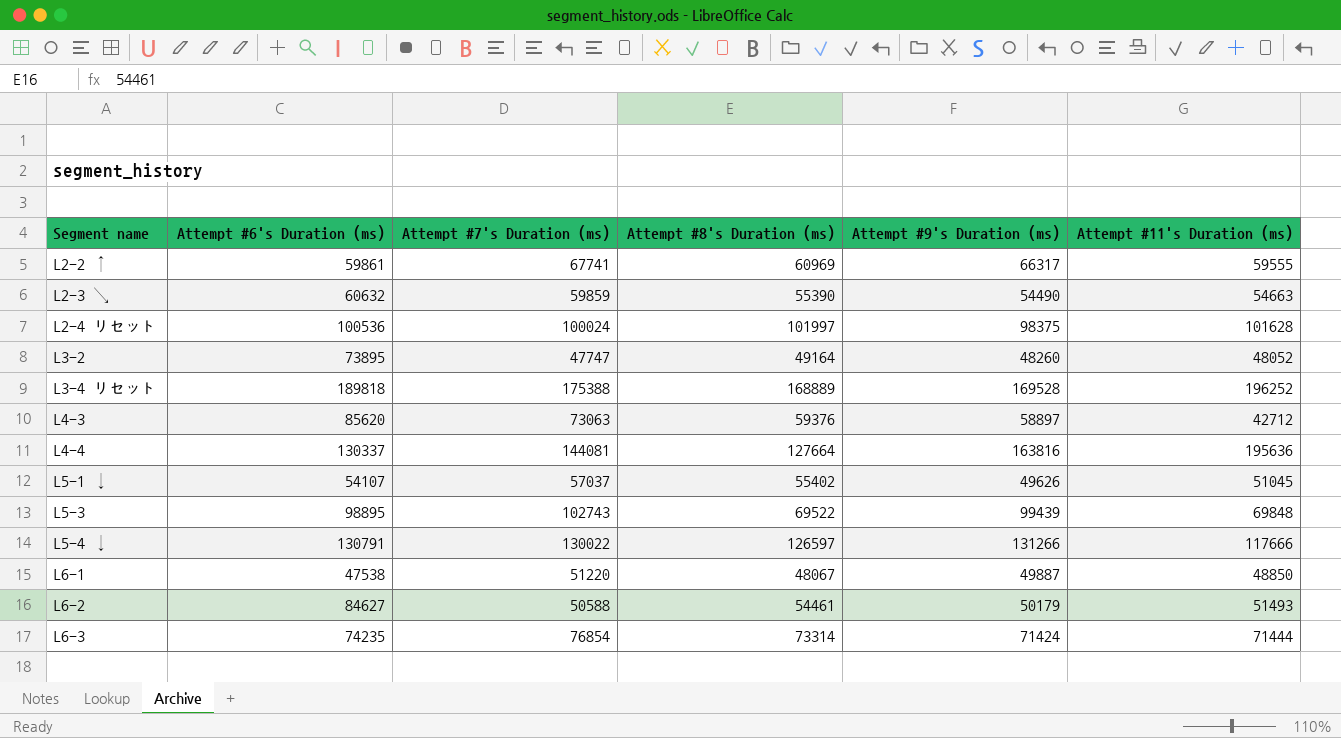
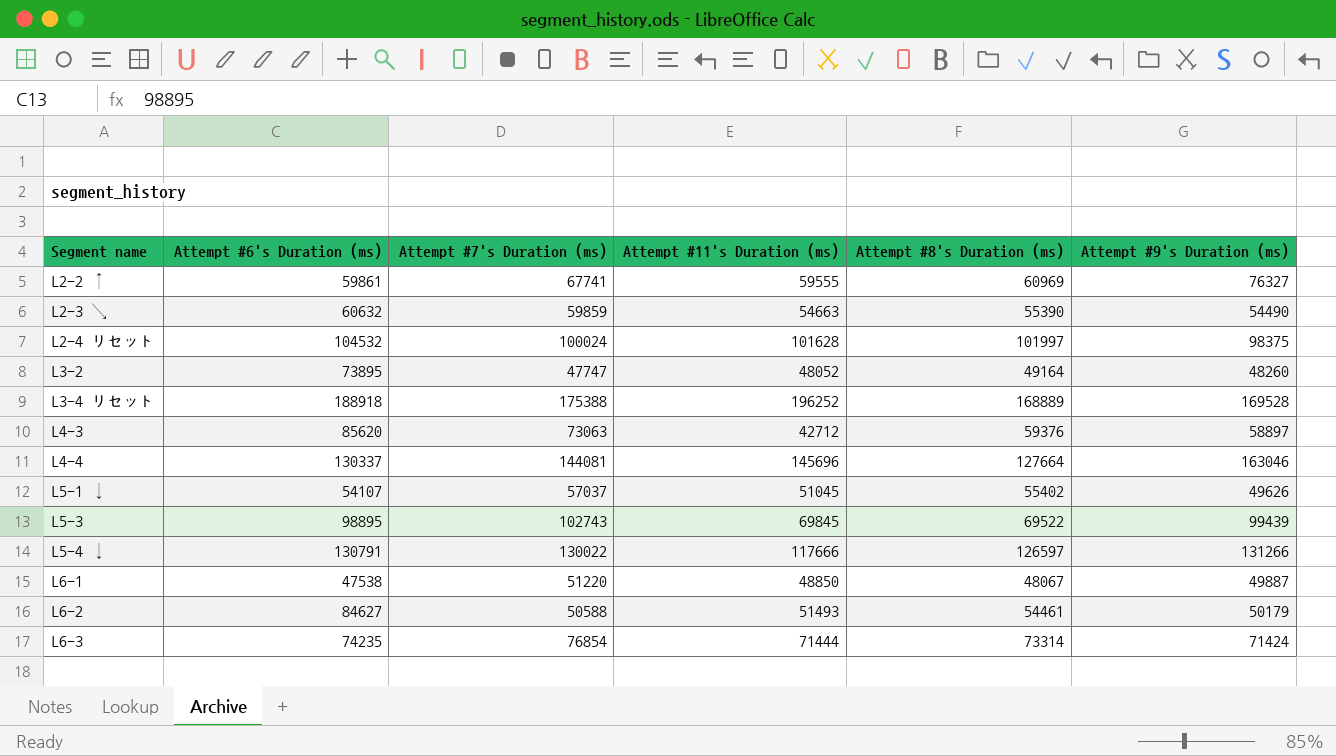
column Attempt #11's Duration (ms) | position: 6 -> 4
L2-2 ↑ | Attempt #9's Duration (ms): 66317 -> 76327
L2-4 リセット | Attempt #6's Duration (ms): 100536 -> 104532
L3-4 リセット | Attempt #6's Duration (ms): 189818 -> 188918
L4-4 | Attempt #11's Duration (ms): 195636 -> 145696
L4-4 | Attempt #9's Duration (ms): 163816 -> 163046
L5-3 | Attempt #11's Duration (ms): 69848 -> 69845

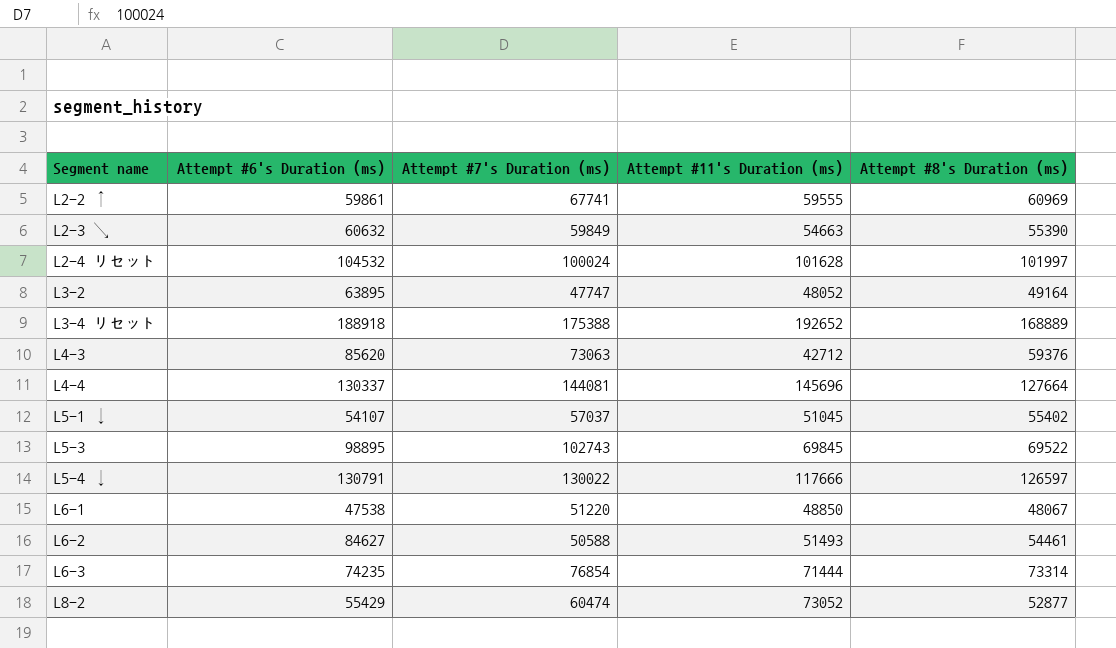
column Attempt #9's Duration (ms) | position: 6 -> none
L2-3 ↘ | Attempt #7's Duration (ms): 59859 -> 59849
L3-2 | Attempt #6's Duration (ms): 73895 -> 63895
L3-4 リセット | Attempt #11's Duration (ms): 196252 -> 192652
row L8-2: none -> 55429 | 60474 | 73052 | 52877

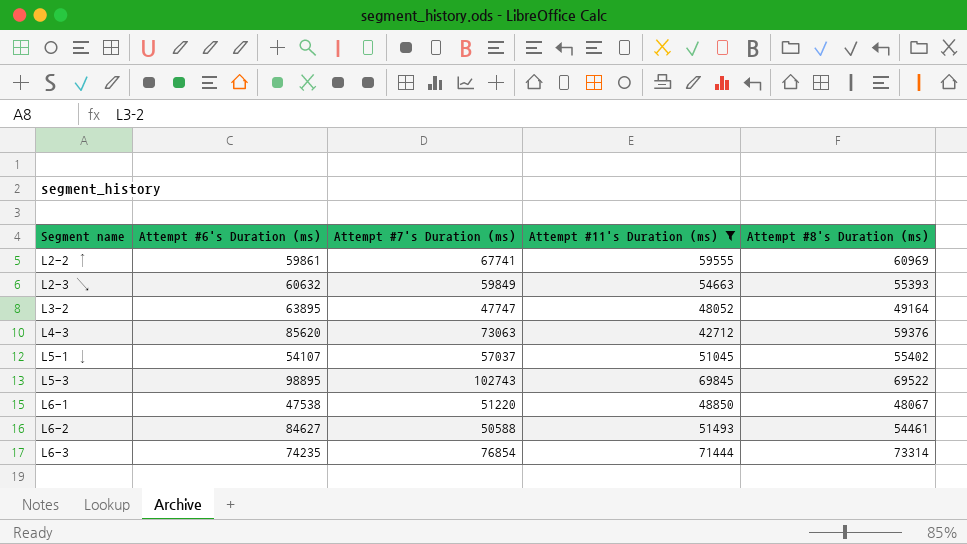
filter: none -> Attempt #11's Duration (ms) <= 71444
L2-3 ↘ | Attempt #8's Duration (ms): 55390 -> 55393

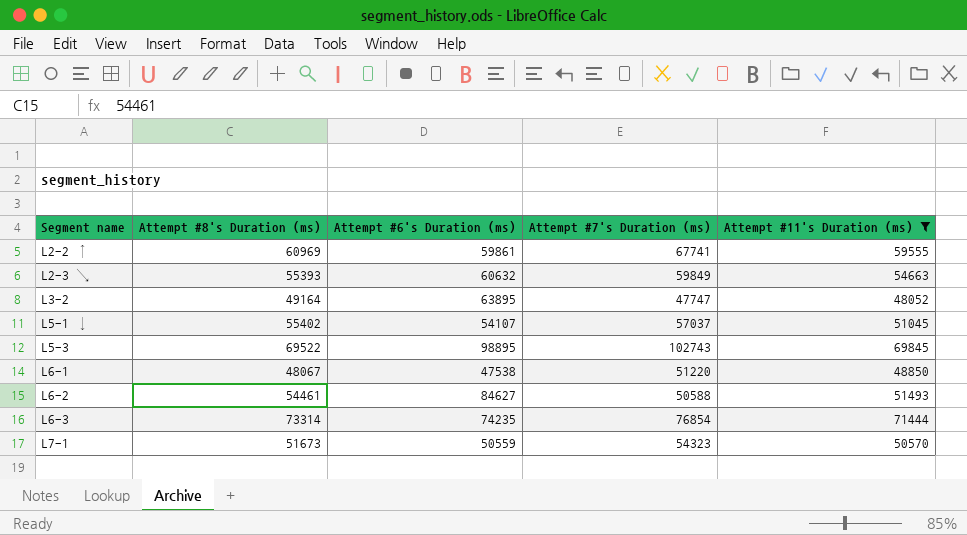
column Attempt #8's Duration (ms) | position: 5 -> 2
row L4-3: 85620 | 73063 | 42712 | 59376 -> none
row L7-1: none -> 51673 | 50559 | 54323 | 50570

